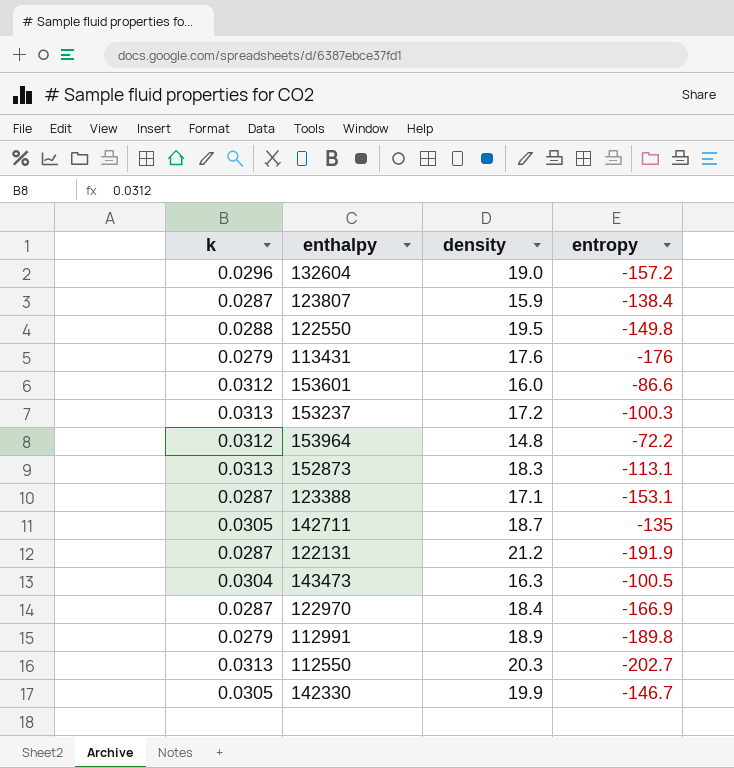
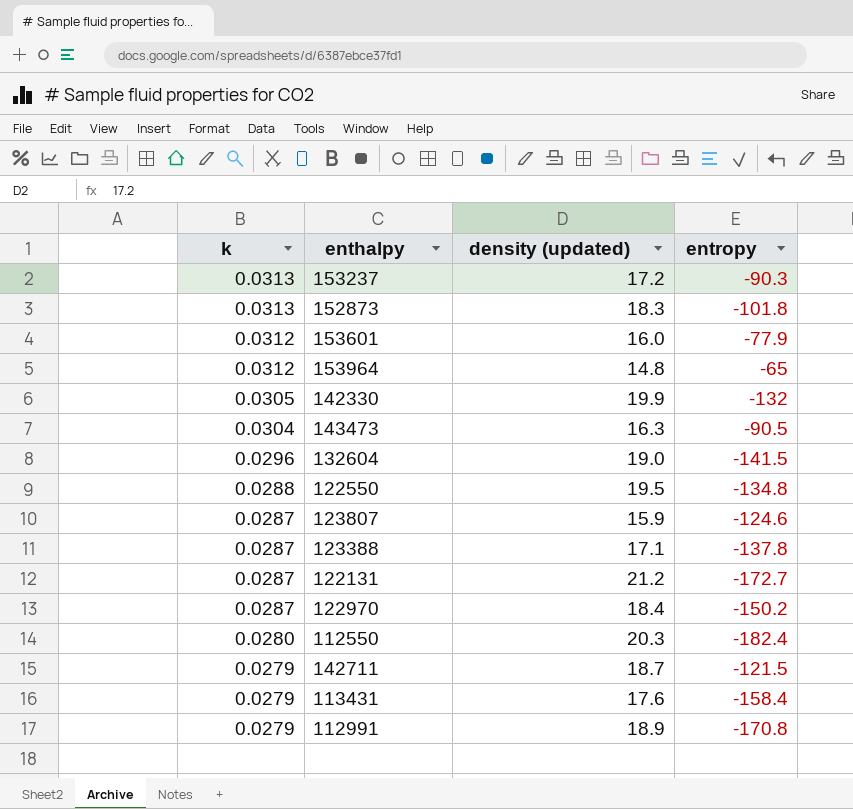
row order: none -> k descending
column name: density -> density (updated)
153237 | entropy: -100.3 -> -90.3
152873 | entropy: -113.1 -> -101.8
153601 | entropy: -86.6 -> -77.9
153964 | entropy: -72.2 -> -65
142330 | entropy: -146.7 -> -132
143473 | entropy: -100.5 -> -90.5
132604 | entropy: -157.2 -> -141.5
122550 | entropy: -149.8 -> -134.8
123807 | entropy: -138.4 -> -124.6
123388 | entropy: -153.1 -> -137.8
122131 | entropy: -191.9 -> -172.7
122970 | entropy: -166.9 -> -150.2
112550 | k: 0.0313 -> 0.0280
112550 | entropy: -202.7 -> -182.4
142711 | k: 0.0305 -> 0.0279
142711 | entropy: -135 -> -121.5
113431 | entropy: -176 -> -158.4
112991 | entropy: -189.8 -> -170.8

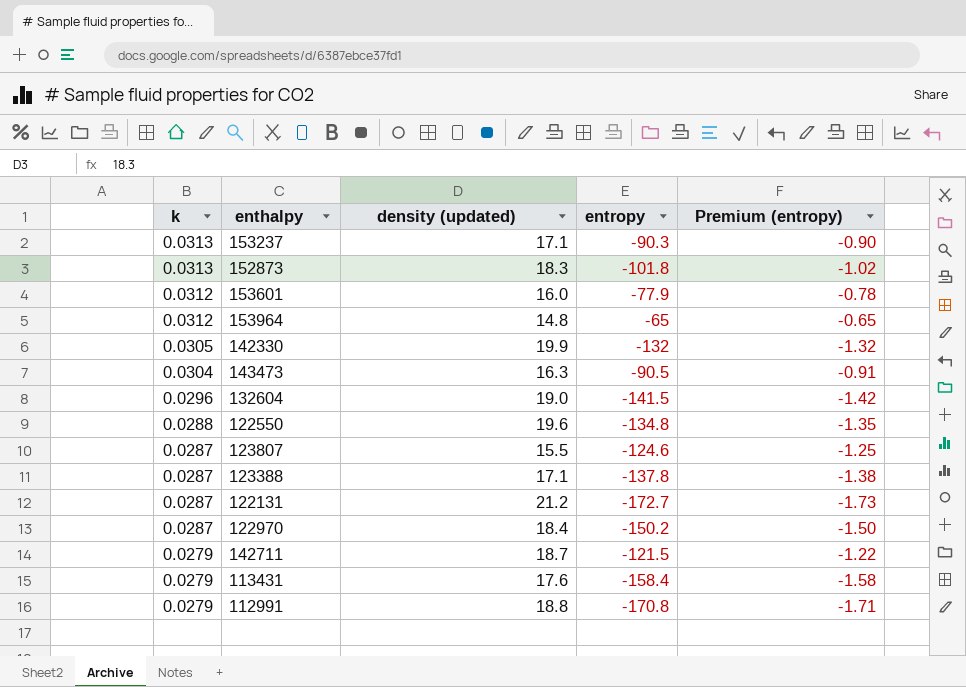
column Premium (entropy) | formula: none -> [entropy] * 0.01
row 112550: 0.0280 | 20.3 | -182.4 -> none
153237 | density (updated): 17.2 -> 17.1
122550 | density (updated): 19.5 -> 19.6
123807 | density (updated): 15.9 -> 15.5
112991 | density (updated): 18.9 -> 18.8

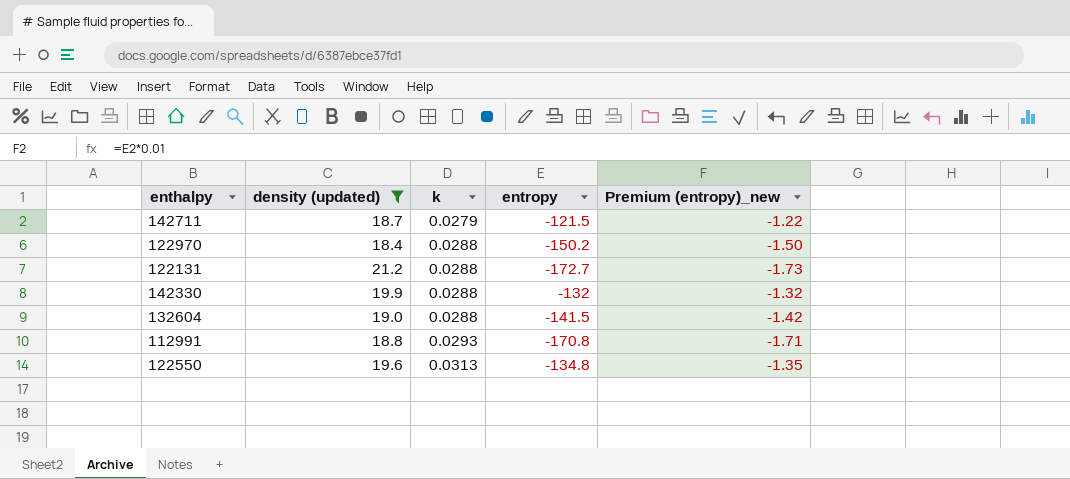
filter: none -> density (updated) >= 18.4
row order: k descending -> k ascending
column k | position: 1 -> 3
column name: Premium (entropy) -> Premium (entropy)_new
122970 | k: 0.0287 -> 0.0288
122131 | k: 0.0287 -> 0.0288
142330 | k: 0.0305 -> 0.0288
132604 | k: 0.0296 -> 0.0288
112991 | k: 0.0279 -> 0.0293
122550 | k: 0.0288 -> 0.0313

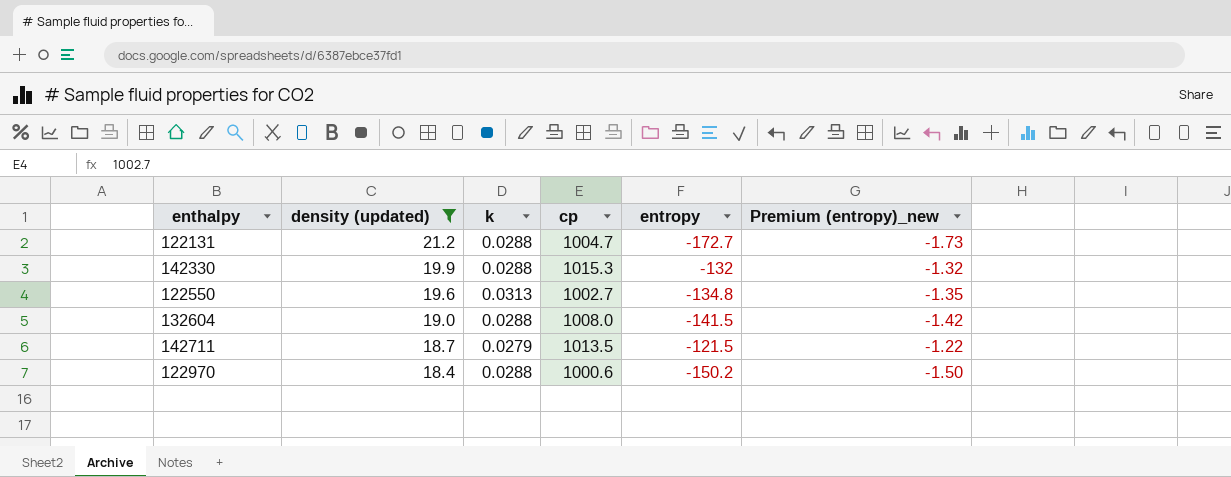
row order: k ascending -> density (updated) descending
column cp | position: none -> 4
row 112991: 18.8 | 0.0293 | -170.8 | -1.71 -> none

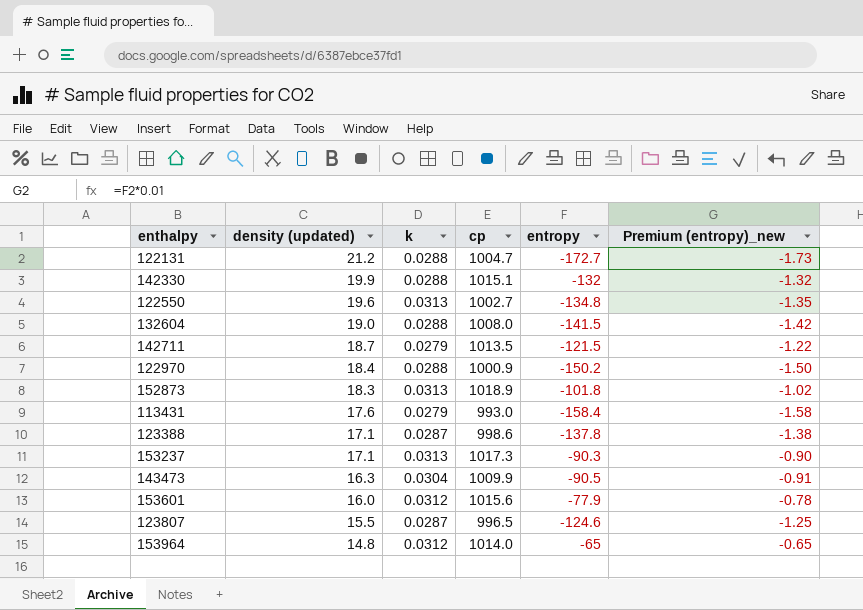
filter: density (updated) >= 18.4 -> none
142330 | cp: 1015.3 -> 1015.1
122970 | cp: 1000.6 -> 1000.9

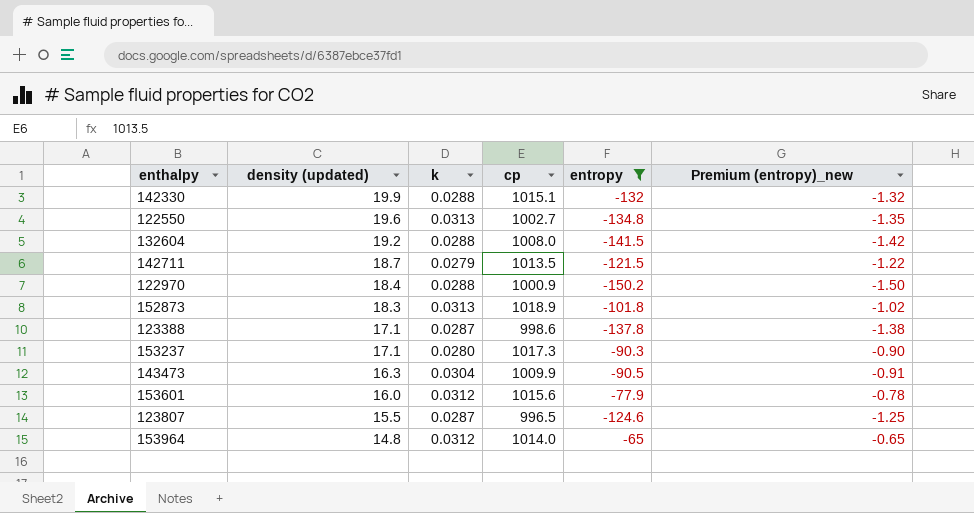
filter: none -> entropy >= -150.2
132604 | density (updated): 19.0 -> 19.2
153237 | k: 0.0313 -> 0.0280

